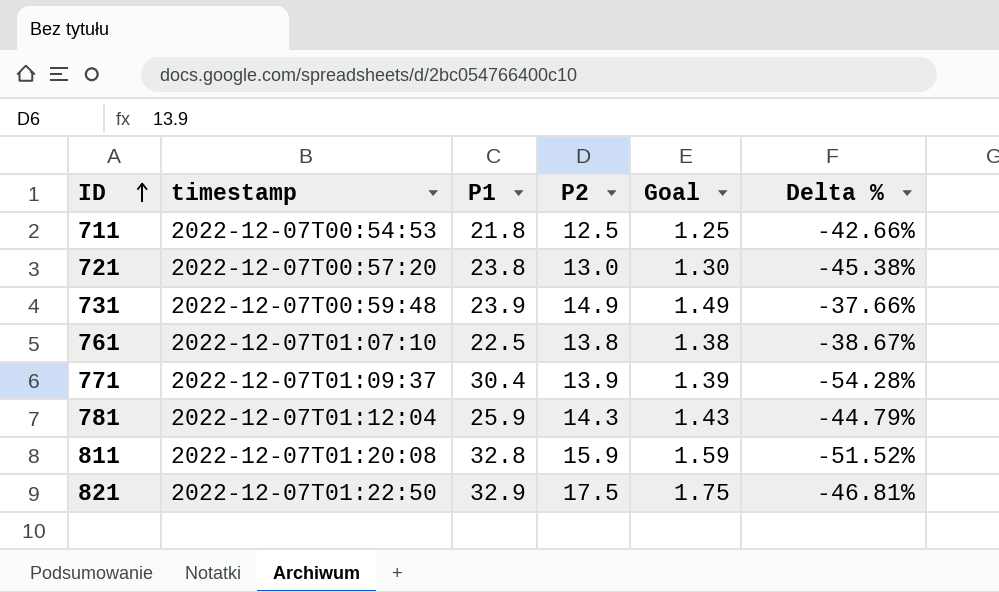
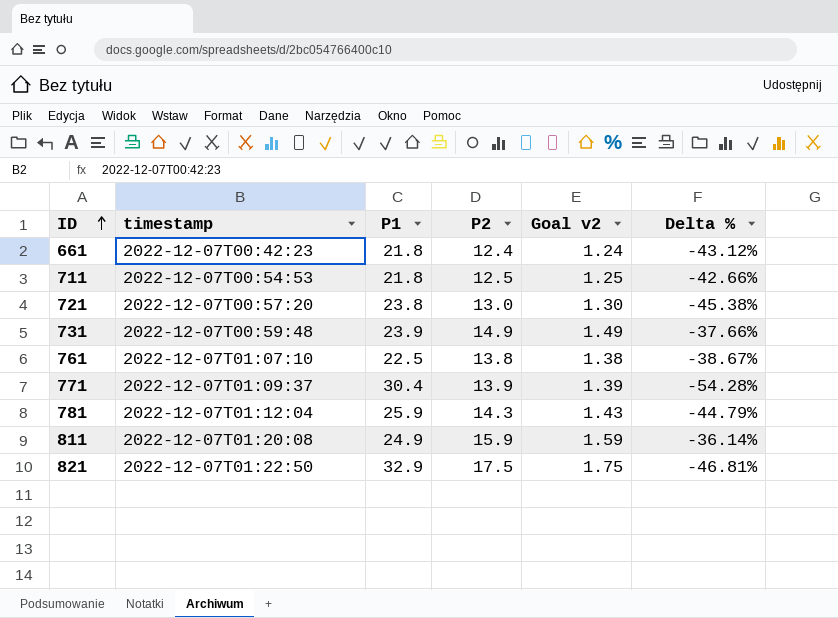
column name: Goal -> Goal v2
row 661: none -> 2022-12-07T00:42:23 | 21.8 | 12.4 | 1.24 | -43.12%
811 | P1: 32.8 -> 24.9
811 | Delta %: -51.52% -> -36.14%

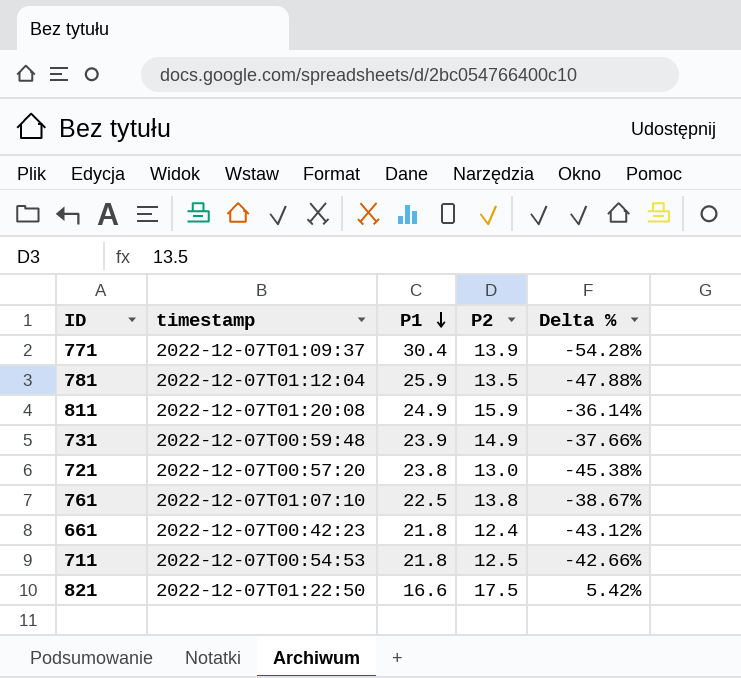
row order: ID ascending -> P1 descending
column Goal v2 | formula: [P2] * 0.1 -> none
781 | P2: 14.3 -> 13.5
781 | Delta %: -44.79% -> -47.88%
821 | P1: 32.9 -> 16.6
821 | Delta %: -46.81% -> 5.42%

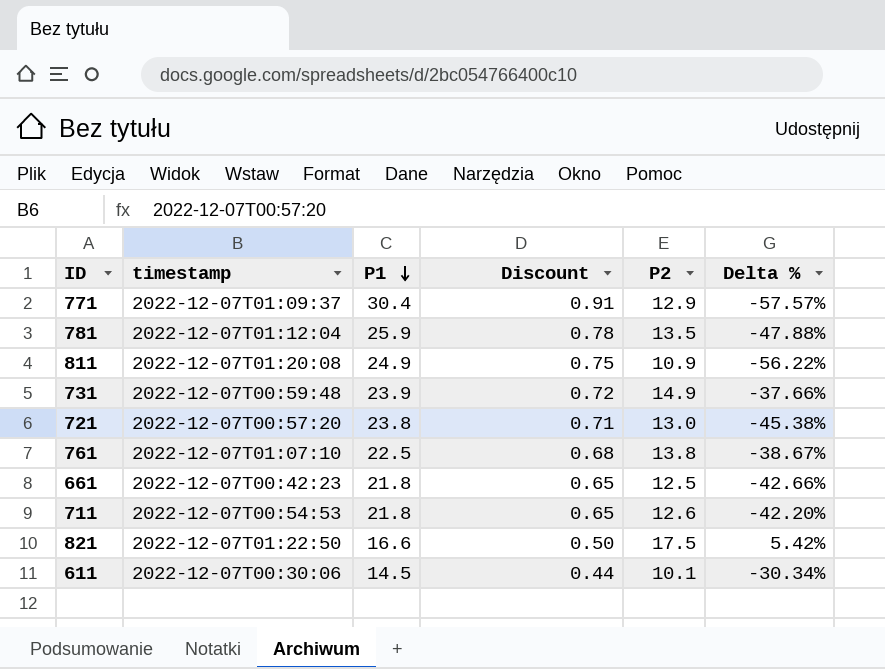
column Discount | formula: none -> [P1] * 0.03
771 | P2: 13.9 -> 12.9
771 | Delta %: -54.28% -> -57.57%
811 | P2: 15.9 -> 10.9
811 | Delta %: -36.14% -> -56.22%
661 | P2: 12.4 -> 12.5
661 | Delta %: -43.12% -> -42.66%
711 | P2: 12.5 -> 12.6
711 | Delta %: -42.66% -> -42.20%
row 611: none -> 2022-12-07T00:30:06 | 14.5 | 0.44 | 10.1 | -30.34%

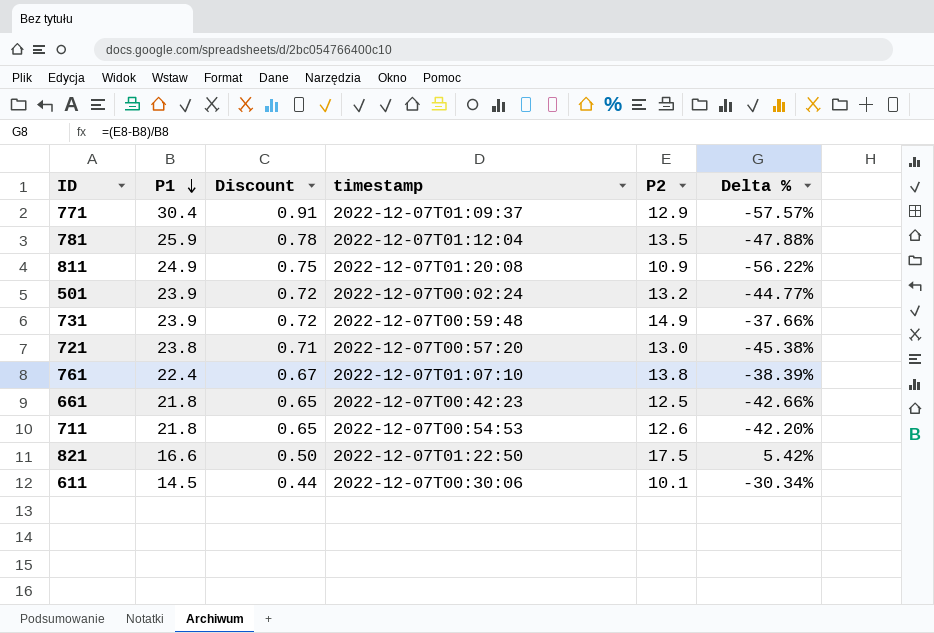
column timestamp | position: 2 -> 4
row 501: none -> 23.9 | 0.72 | 2022-12-07T00:02:24 | 13.2 | -44.77%
761 | P1: 22.5 -> 22.4
761 | Discount: 0.68 -> 0.67
761 | Delta %: -38.67% -> -38.39%

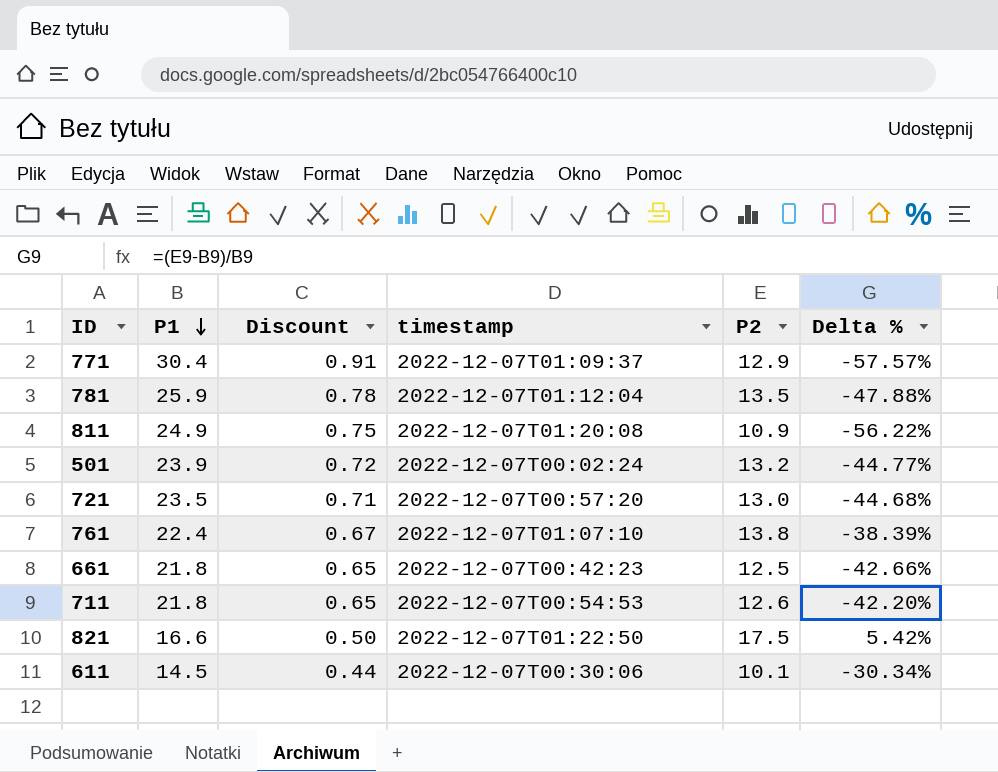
row 731: 23.9 | 0.72 | 2022-12-07T00:59:48 | 14.9 | -37.66% -> none
721 | P1: 23.8 -> 23.5
721 | Delta %: -45.38% -> -44.68%

